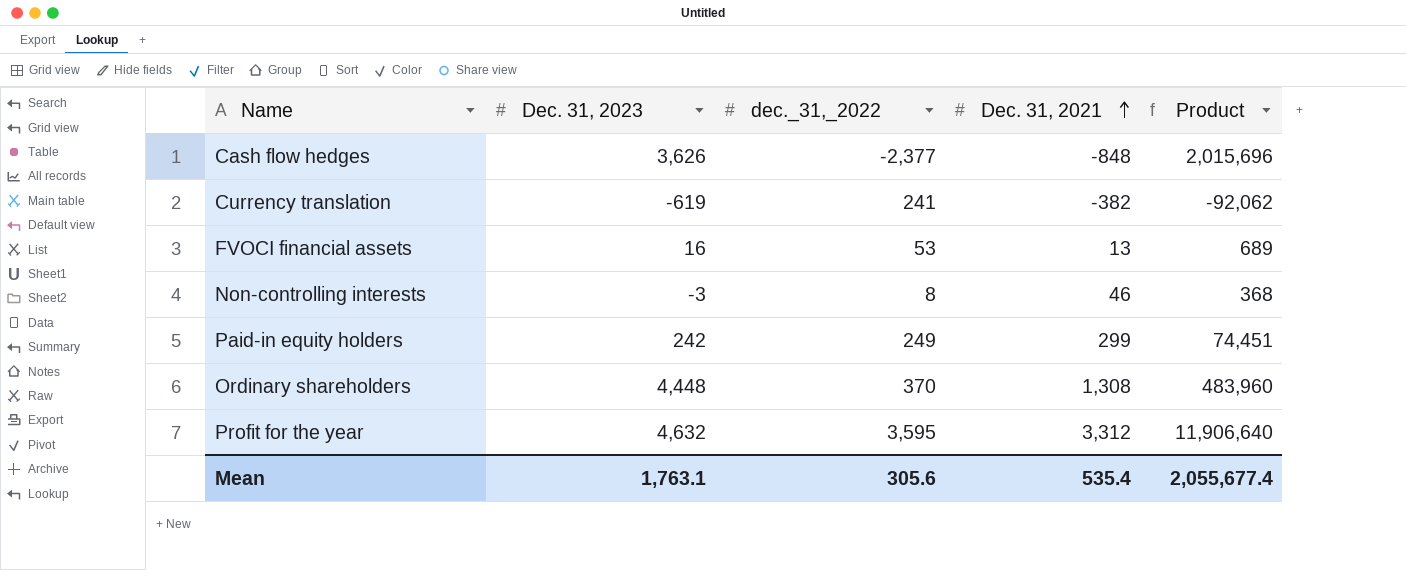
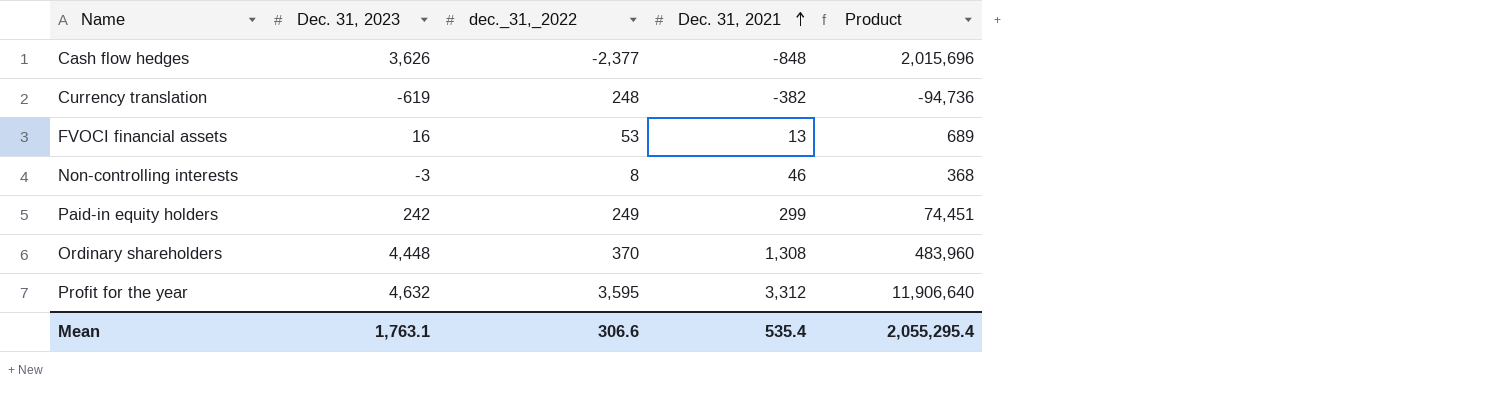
Currency translation | dec._31,_2022: 241 -> 248
Currency translation | Product: -92,062 -> -94,736
Mean | dec._31,_2022: 305.6 -> 306.6
Mean | Product: 2,055,677.4 -> 2,055,295.4

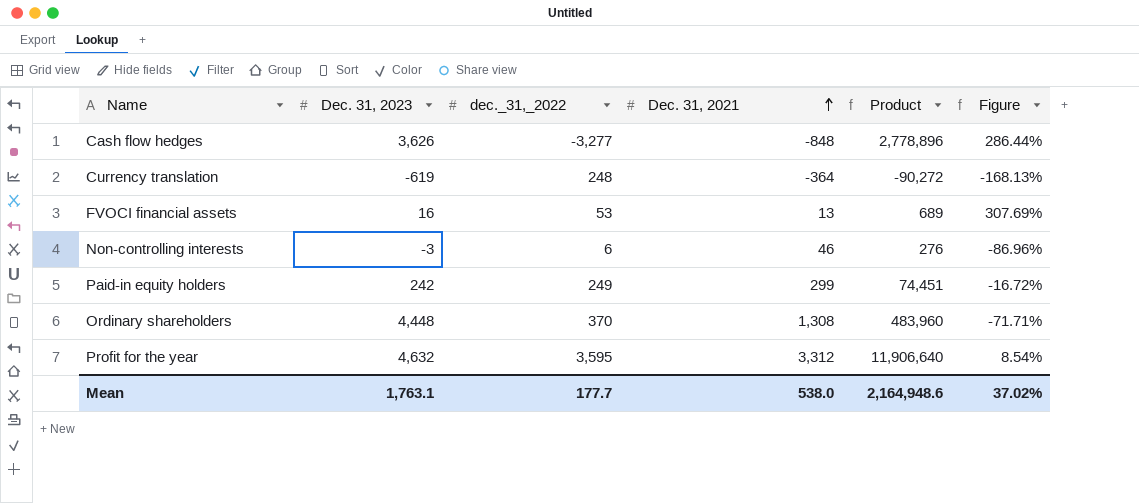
column Figure | formula: none -> ([dec._31,_2022] - [Dec. 31, 2021]) / [Dec. 31, 2021]
Cash flow hedges | dec._31,_2022: -2,377 -> -3,277
Cash flow hedges | Product: 2,015,696 -> 2,778,896
Currency translation | Dec. 31, 2021: -382 -> -364
Currency translation | Product: -94,736 -> -90,272
Non-controlling interests | dec._31,_2022: 8 -> 6
Non-controlling interests | Product: 368 -> 276
Mean | dec._31,_2022: 306.6 -> 177.7
Mean | Dec. 31, 2021: 535.4 -> 538.0
Mean | Product: 2,055,295.4 -> 2,164,948.6

